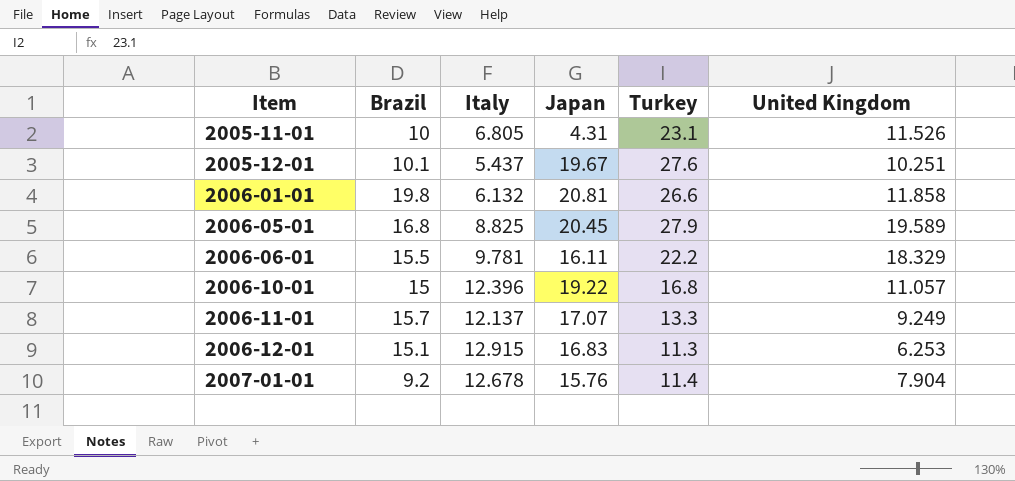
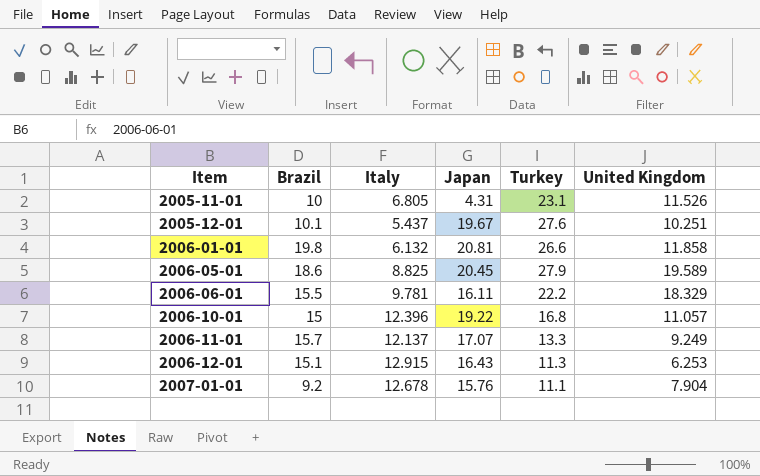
2006-05-01 | Brazil: 16.8 -> 18.6
2006-12-01 | Japan: 16.83 -> 16.43
2007-01-01 | Turkey: 11.4 -> 11.1

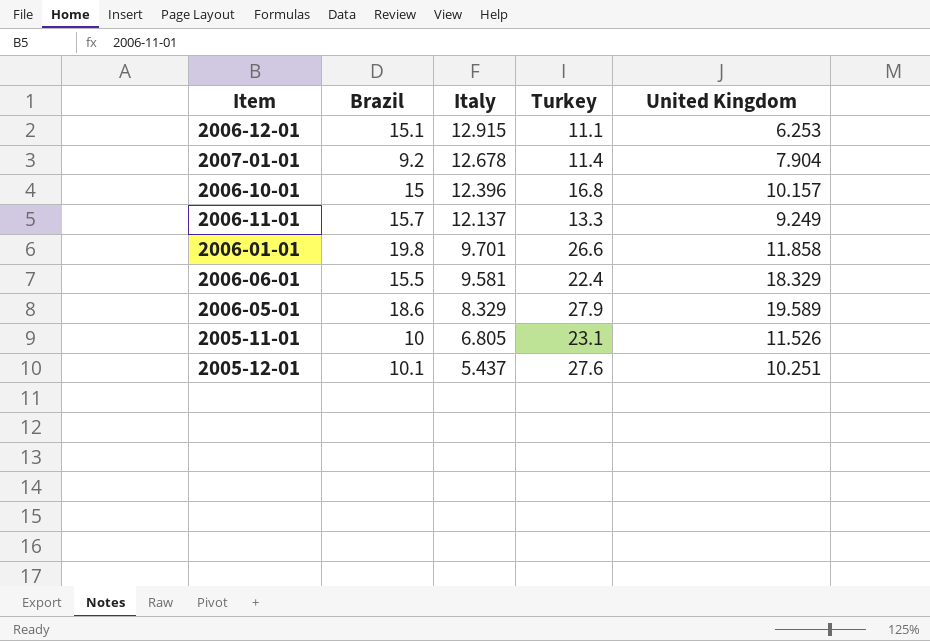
row order: Item ascending -> Italy descending
column Japan | position: 4 -> none
2006-12-01 | Turkey: 11.3 -> 11.1
2007-01-01 | Turkey: 11.1 -> 11.4
2006-10-01 | United Kingdom: 11.057 -> 10.157
2006-01-01 | Italy: 6.132 -> 9.701
2006-06-01 | Italy: 9.781 -> 9.581
2006-06-01 | Turkey: 22.2 -> 22.4
2006-05-01 | Italy: 8.825 -> 8.329

